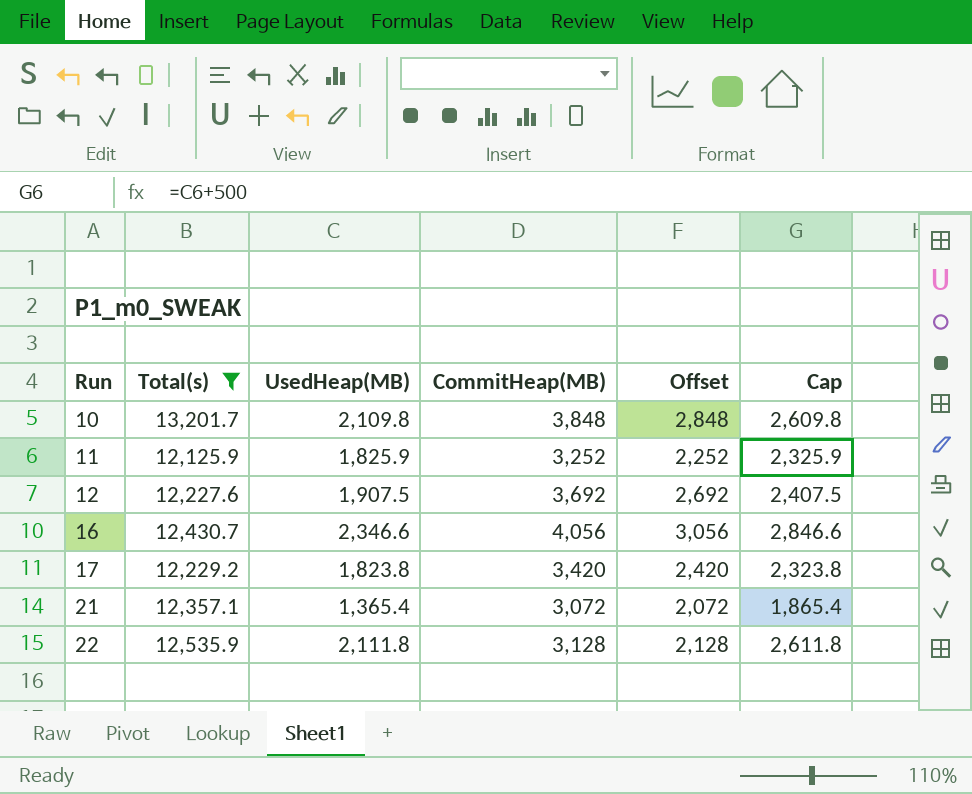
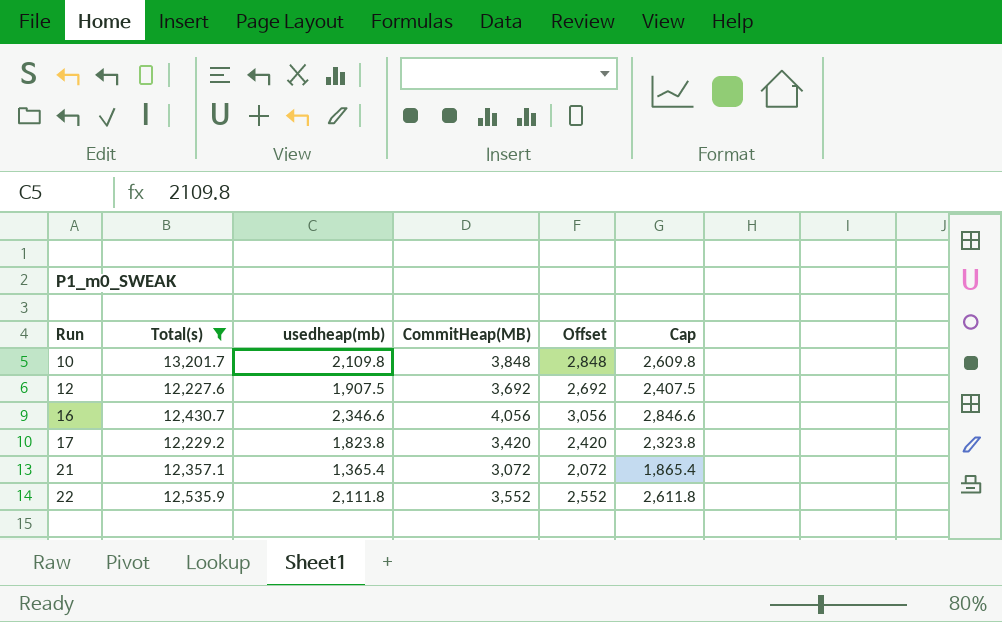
column name: UsedHeap(MB) -> usedheap(mb)
row 11: 12,125.9 | 1,825.9 | 3,252 | 2,252 | 2,325.9 -> none
22 | CommitHeap(MB): 3,128 -> 3,552
22 | Offset: 2,128 -> 2,552

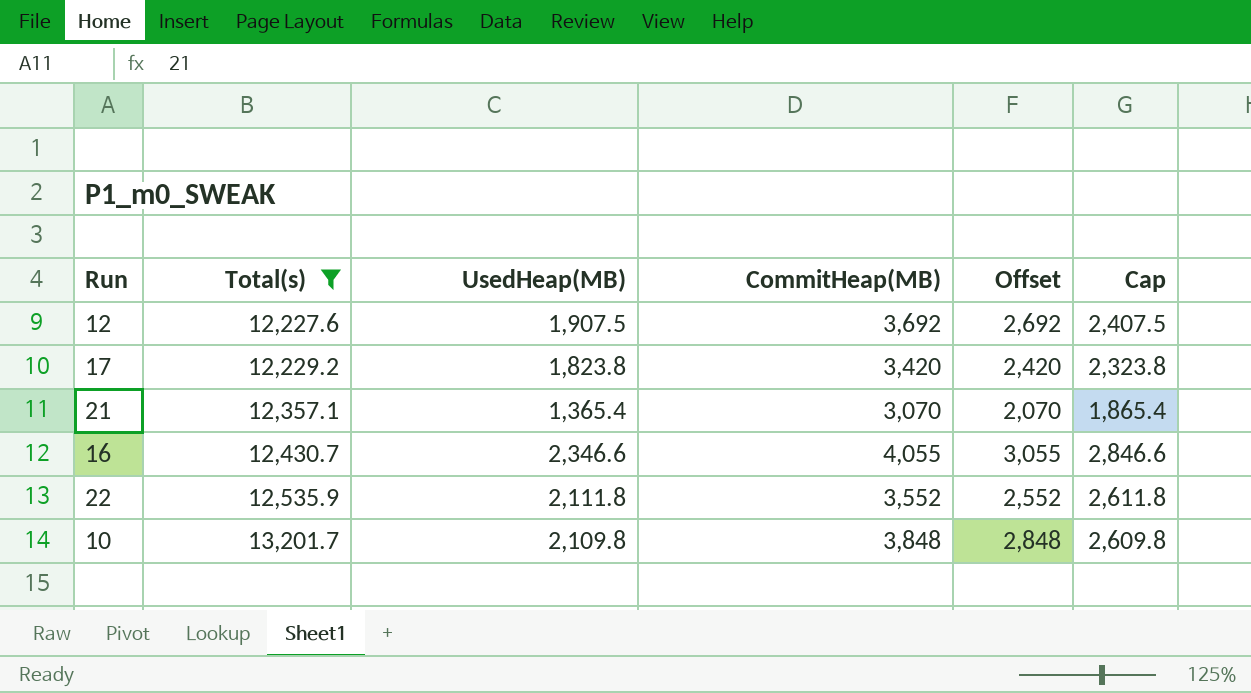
row order: Run ascending -> Total(s) ascending
column name: usedheap(mb) -> UsedHeap(MB)
21 | CommitHeap(MB): 3,072 -> 3,070
21 | Offset: 2,072 -> 2,070
16 | CommitHeap(MB): 4,056 -> 4,055
16 | Offset: 3,056 -> 3,055

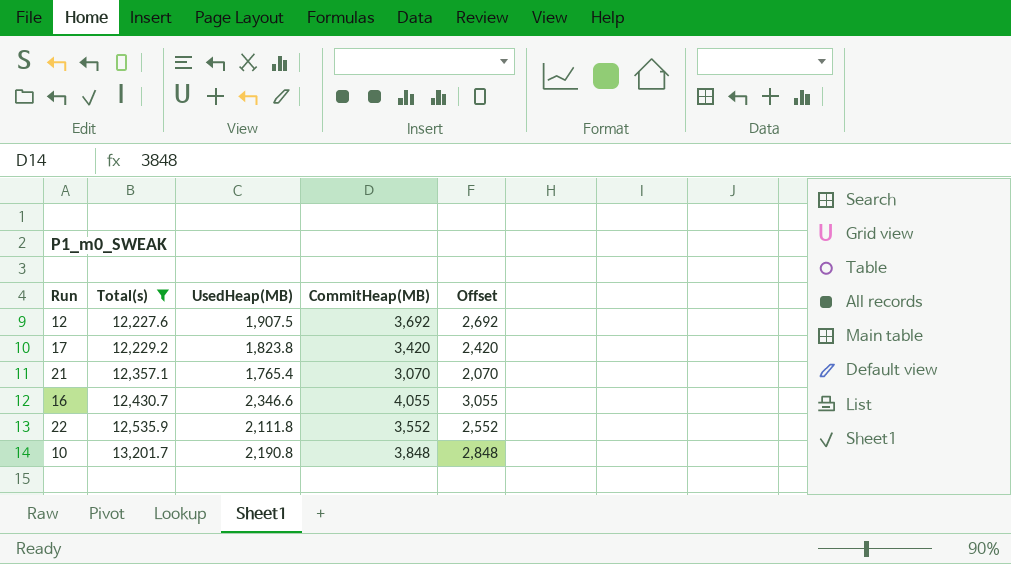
column Cap | formula: [UsedHeap(MB)] + 500 -> none
21 | UsedHeap(MB): 1,365.4 -> 1,765.4
10 | UsedHeap(MB): 2,109.8 -> 2,190.8

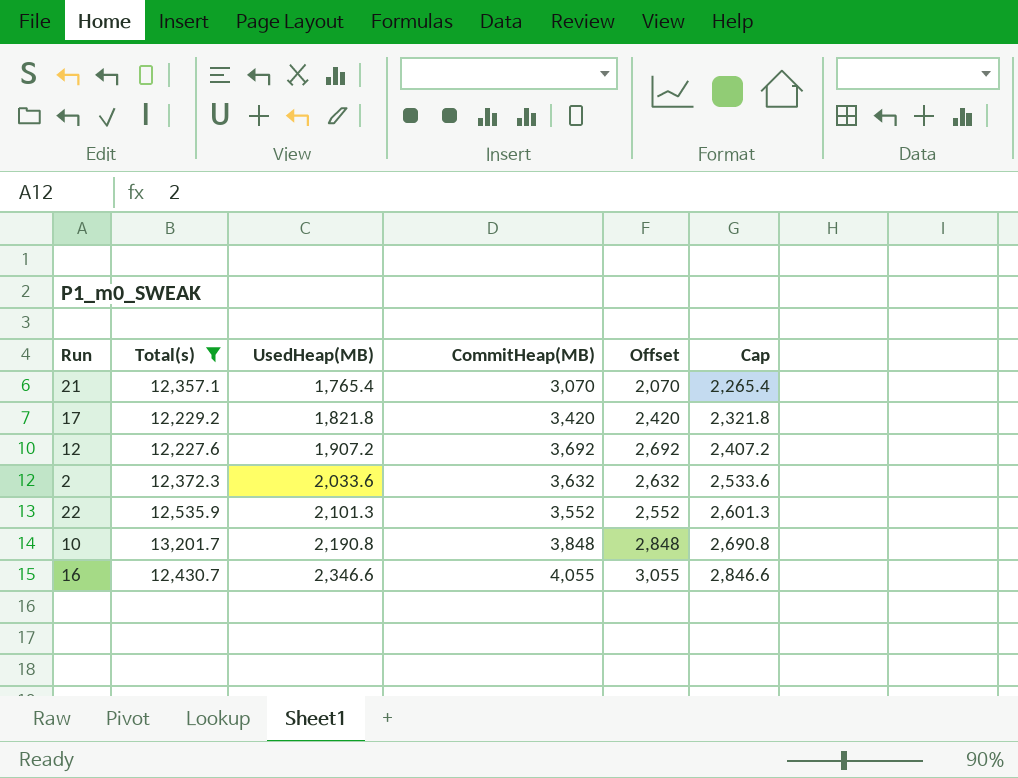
row order: Total(s) ascending -> UsedHeap(MB) ascending
column Cap | formula: none -> [UsedHeap(MB)] + 500
17 | UsedHeap(MB): 1,823.8 -> 1,821.8
12 | UsedHeap(MB): 1,907.5 -> 1,907.2
row 2: none -> 12,372.3 | 2,033.6 | 3,632 | 2,632 | 2,533.6
22 | UsedHeap(MB): 2,111.8 -> 2,101.3

